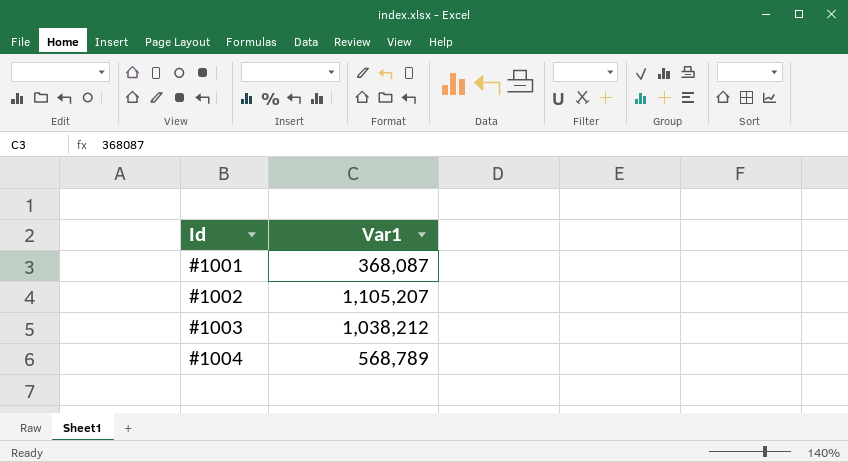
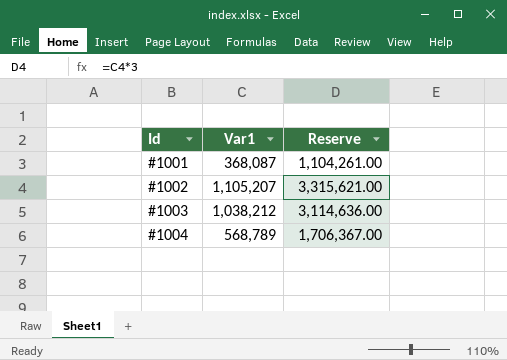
column Reserve | formula: none -> [Var1] * 3

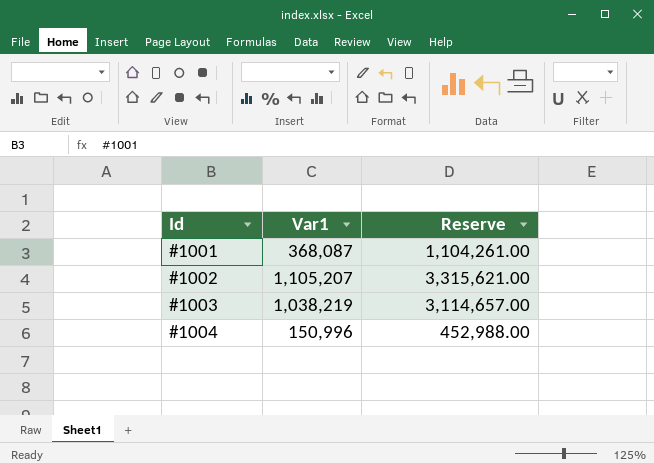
#1003 | Var1: 1,038,212 -> 1,038,219
#1003 | Reserve: 3,114,636.00 -> 3,114,657.00
#1004 | Var1: 568,789 -> 150,996
#1004 | Reserve: 1,706,367.00 -> 452,988.00

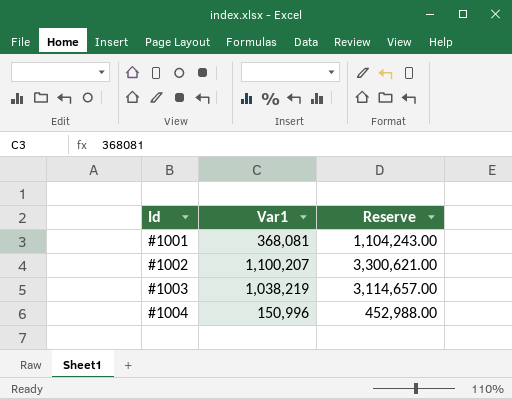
#1001 | Var1: 368,087 -> 368,081
#1001 | Reserve: 1,104,261.00 -> 1,104,243.00
#1002 | Var1: 1,105,207 -> 1,100,207
#1002 | Reserve: 3,315,621.00 -> 3,300,621.00

